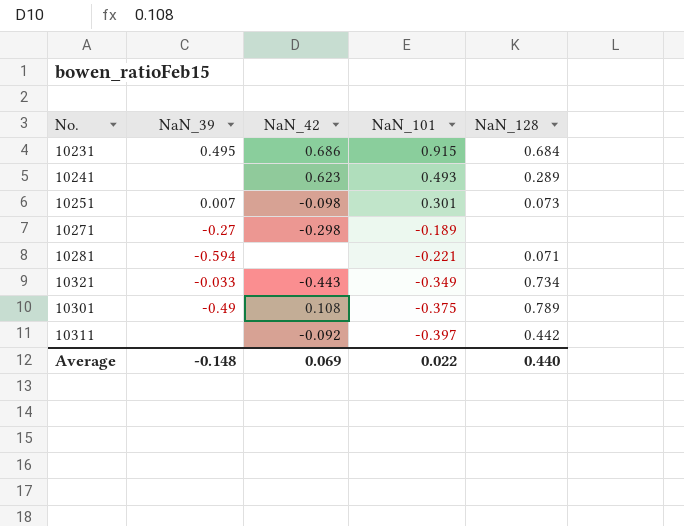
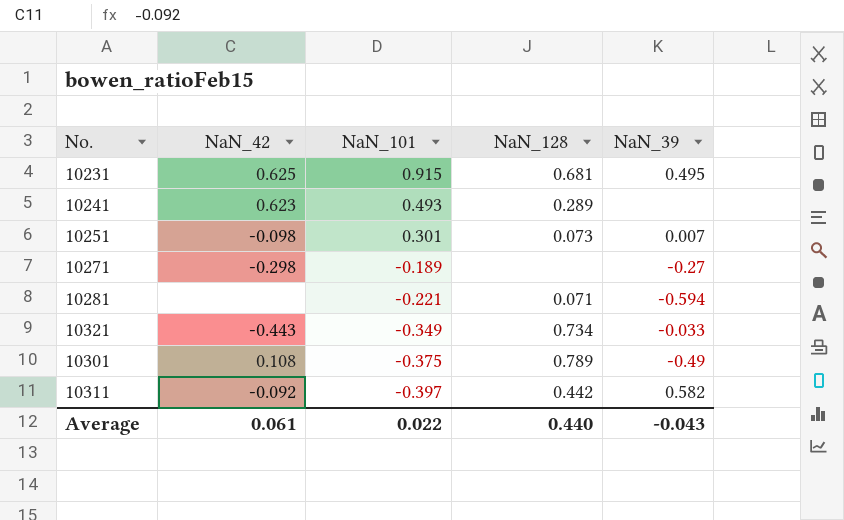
column NaN_39 | position: 2 -> 5
10231 | NaN_42: 0.686 -> 0.625
10231 | NaN_128: 0.684 -> 0.681
10311 | NaN_39: none -> 0.582
Average | NaN_42: 0.069 -> 0.061
Average | NaN_39: -0.148 -> -0.043

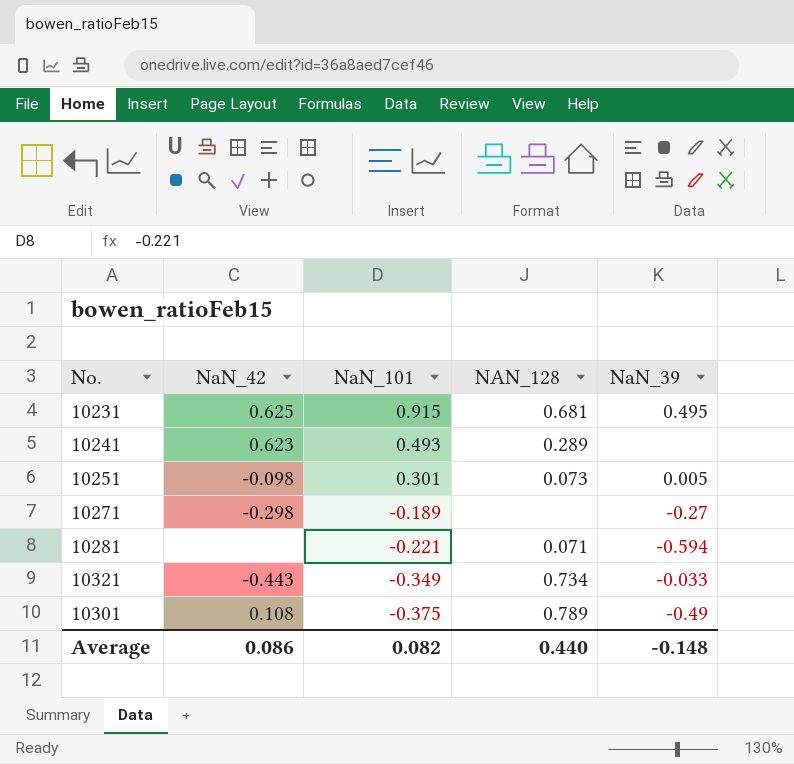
column name: NaN_128 -> NAN_128
row 10311: -0.092 | -0.397 | 0.442 | 0.582 -> none
10251 | NaN_39: 0.007 -> 0.005
Average | NaN_42: 0.061 -> 0.086
Average | NaN_101: 0.022 -> 0.082
Average | NaN_39: -0.043 -> -0.148

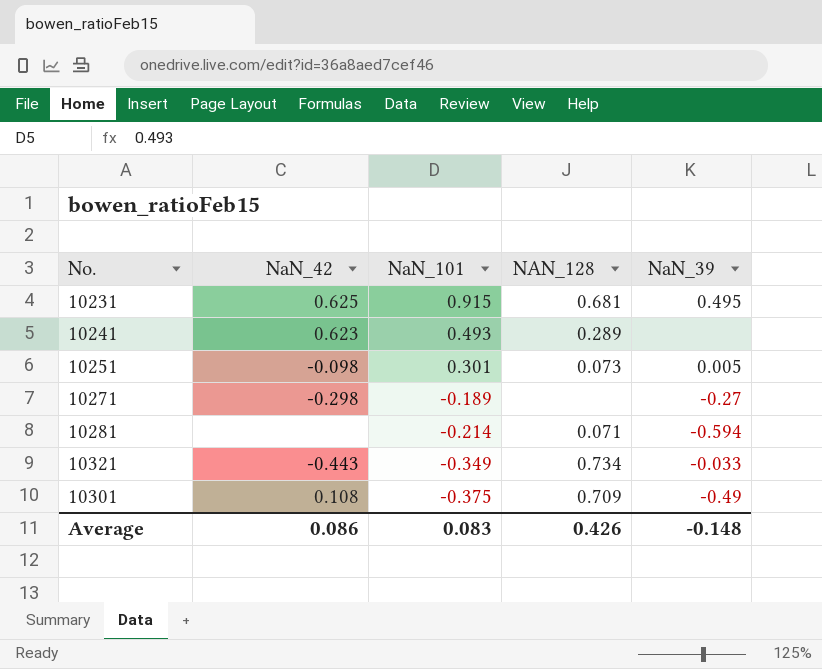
10281 | NaN_101: -0.221 -> -0.214
10301 | NAN_128: 0.789 -> 0.709
Average | NaN_101: 0.082 -> 0.083
Average | NAN_128: 0.440 -> 0.426

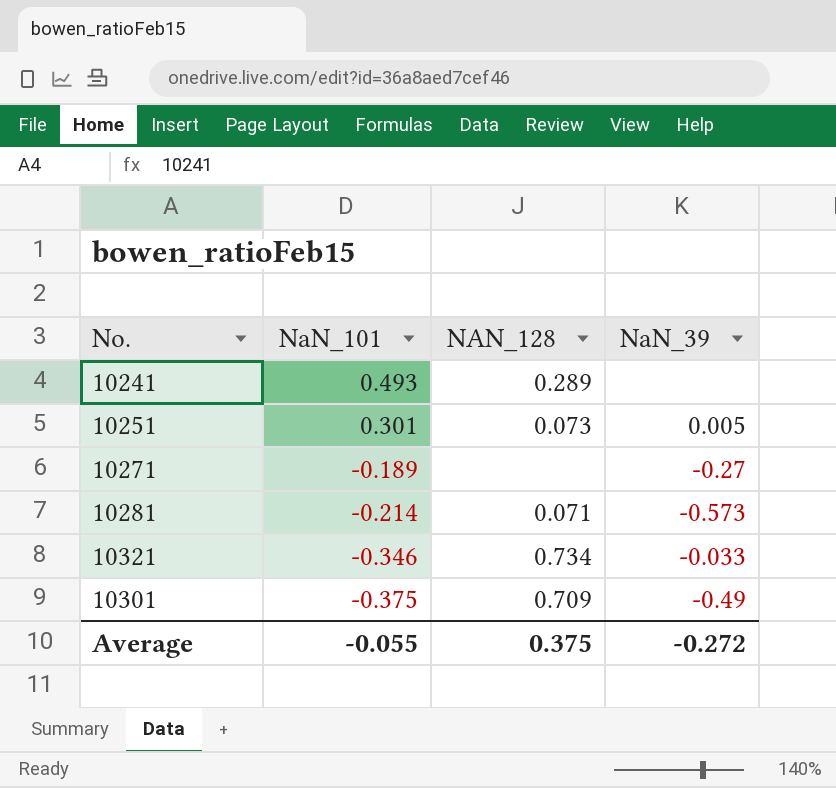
column NaN_42 | position: 2 -> none
row 10231: 0.625 | 0.915 | 0.681 | 0.495 -> none
10281 | NaN_39: -0.594 -> -0.573
10321 | NaN_101: -0.349 -> -0.346
Average | NaN_101: 0.083 -> -0.055
Average | NAN_128: 0.426 -> 0.375
Average | NaN_39: -0.148 -> -0.272

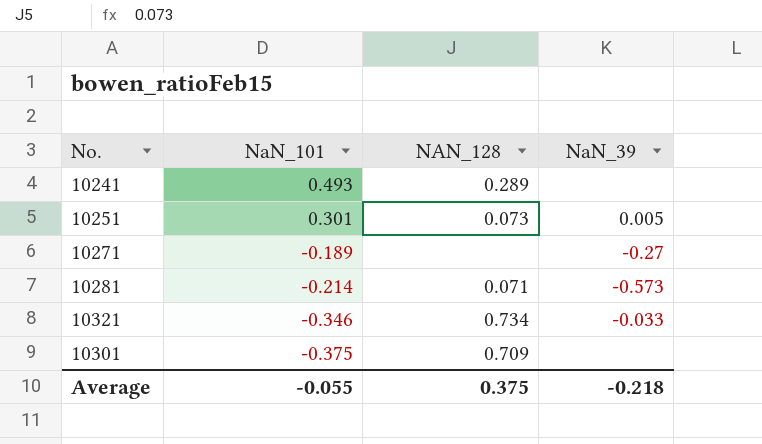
10301 | NaN_39: -0.49 -> none
Average | NaN_39: -0.272 -> -0.218

